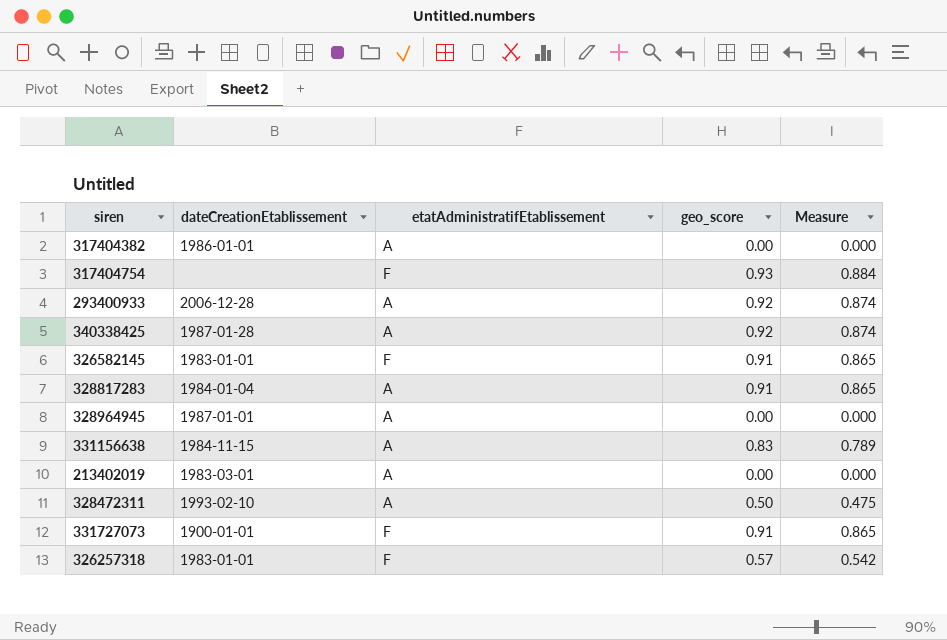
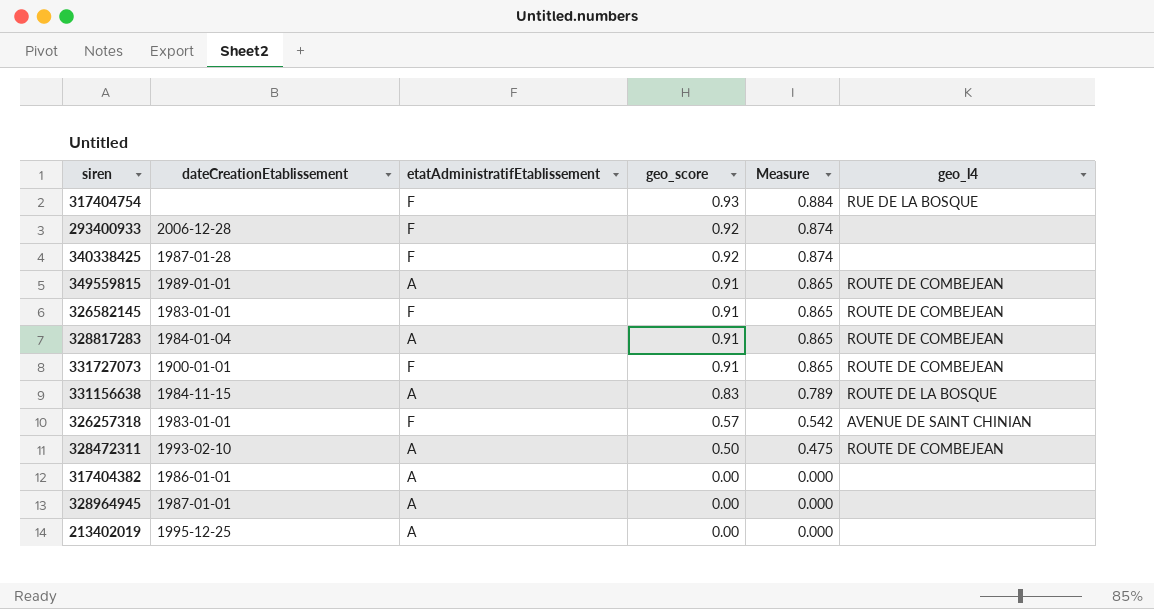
row order: none -> geo_score descending
column geo_l4 | position: none -> 6
293400933 | etatAdministratifEtablissement: A -> F
340338425 | etatAdministratifEtablissement: A -> F
row 349559815: none -> 1989-01-01 | A | 0.91 | 0.865 | ROUTE DE COMBEJEAN
213402019 | dateCreationEtablissement: 1983-03-01 -> 1995-12-25

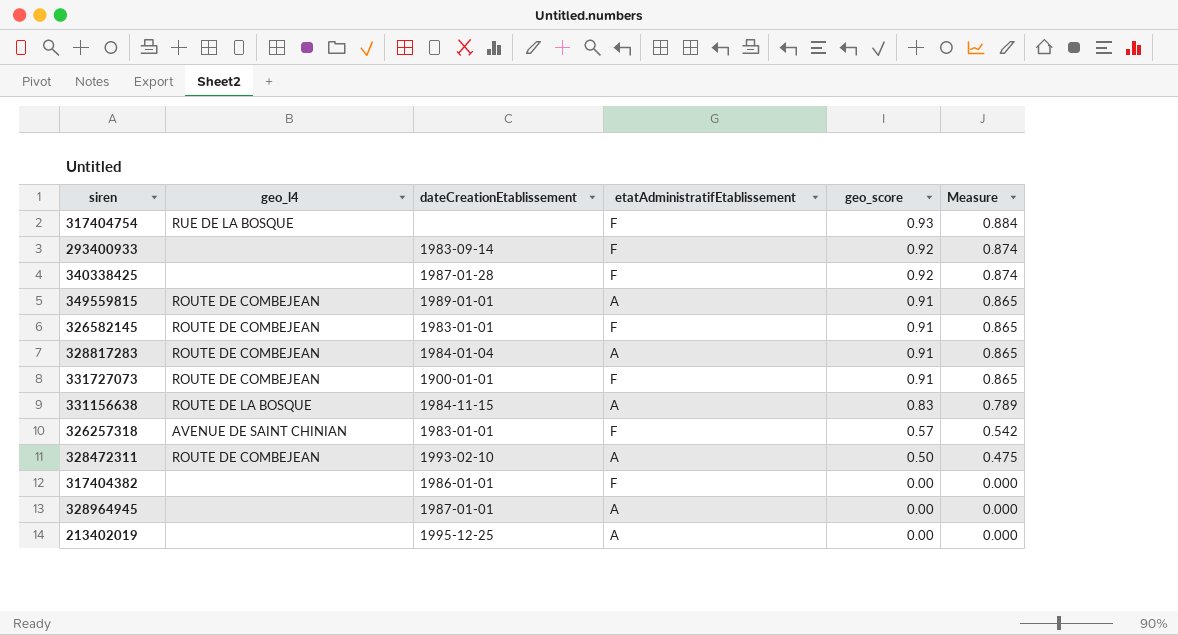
column geo_l4 | position: 6 -> 2
293400933 | dateCreationEtablissement: 2006-12-28 -> 1983-09-14
317404382 | etatAdministratifEtablissement: A -> F

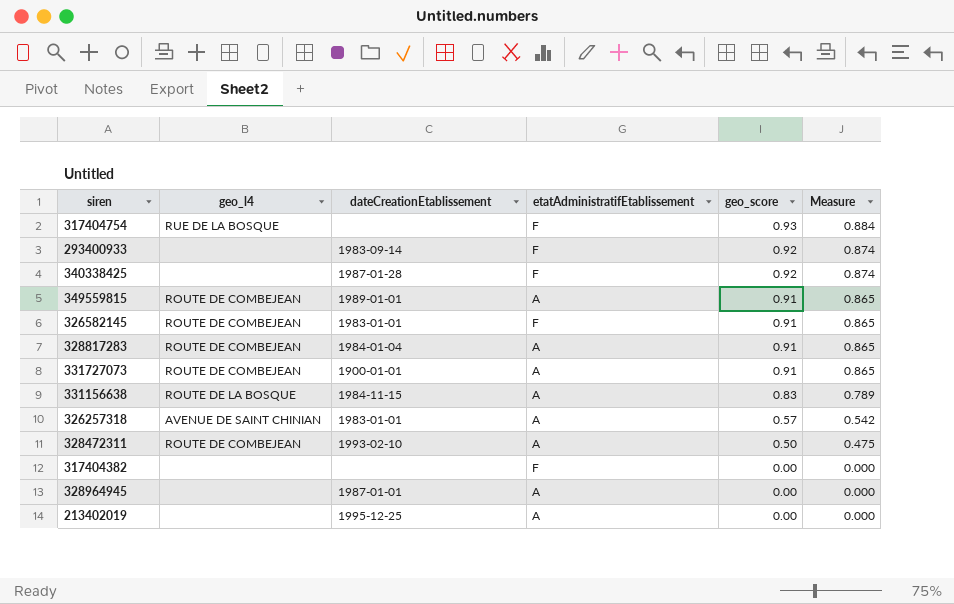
331727073 | etatAdministratifEtablissement: F -> A
326257318 | etatAdministratifEtablissement: F -> A
317404382 | dateCreationEtablissement: 1986-01-01 -> none

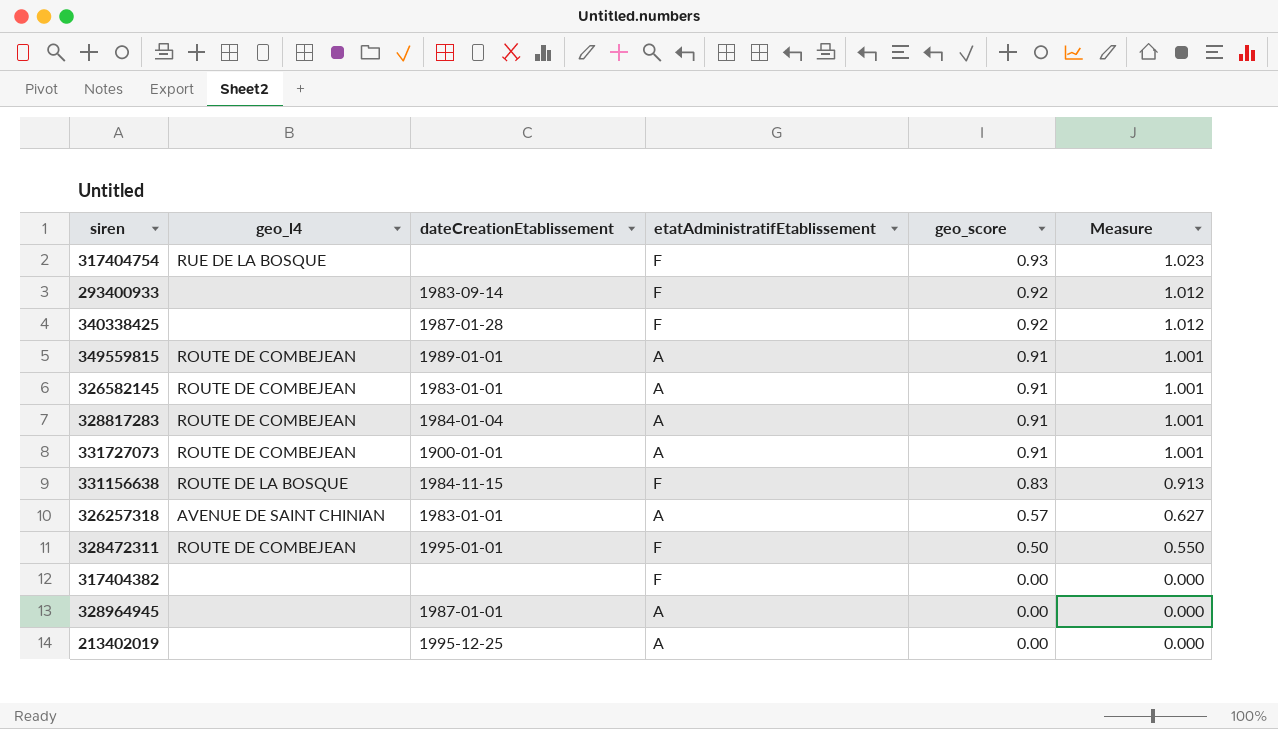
column Measure | formula: [geo_score] * 0.95 -> [geo_score] * 1.1
326582145 | etatAdministratifEtablissement: F -> A
331156638 | etatAdministratifEtablissement: A -> F
328472311 | dateCreationEtablissement: 1993-02-10 -> 1995-01-01
328472311 | etatAdministratifEtablissement: A -> F

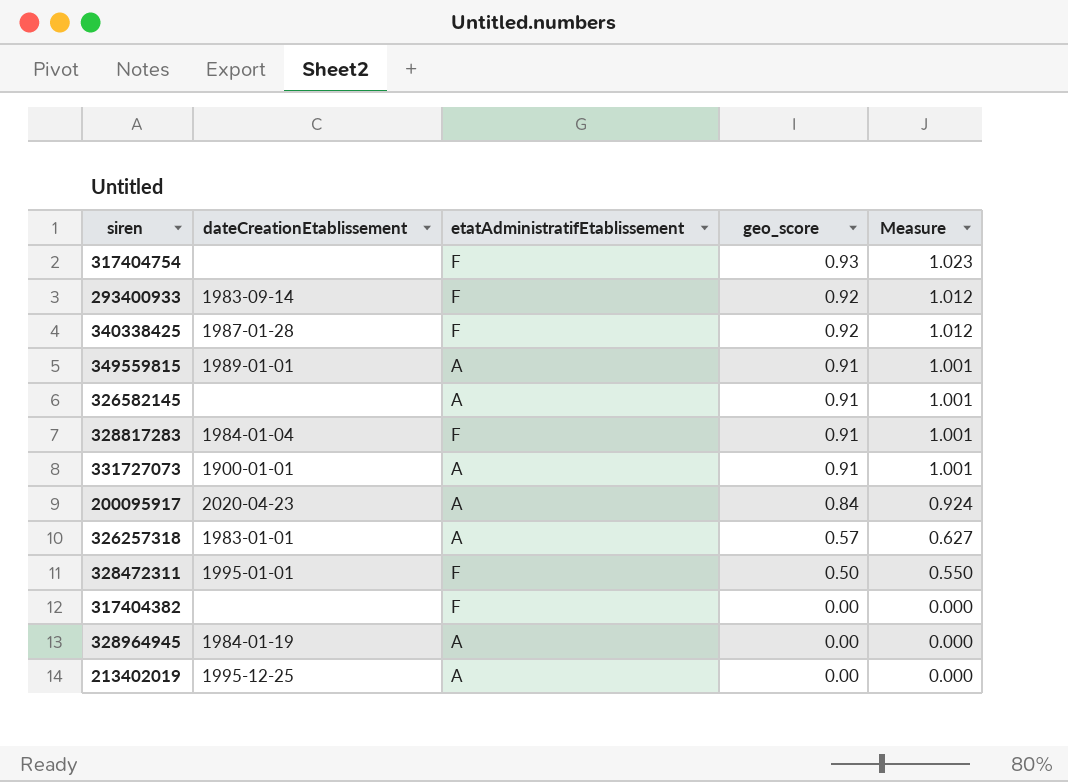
column geo_l4 | position: 2 -> none
row 331156638: ROUTE DE LA BOSQUE | 1984-11-15 | F | 0.83 | 0.913 -> none
326582145 | dateCreationEtablissement: 1983-01-01 -> none
328817283 | etatAdministratifEtablissement: A -> F
row 200095917: none -> 2020-04-23 | A | 0.84 | 0.924
328964945 | dateCreationEtablissement: 1987-01-01 -> 1984-01-19

